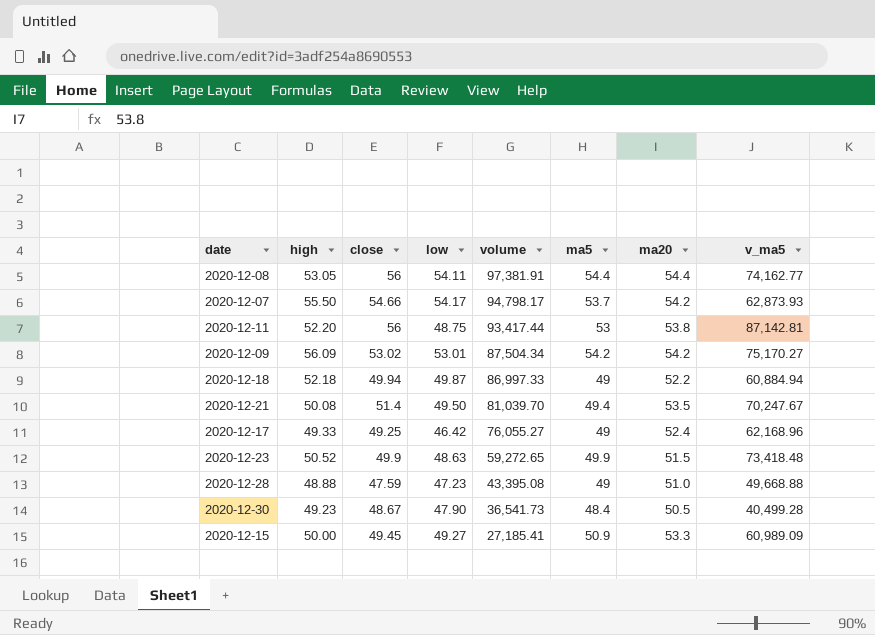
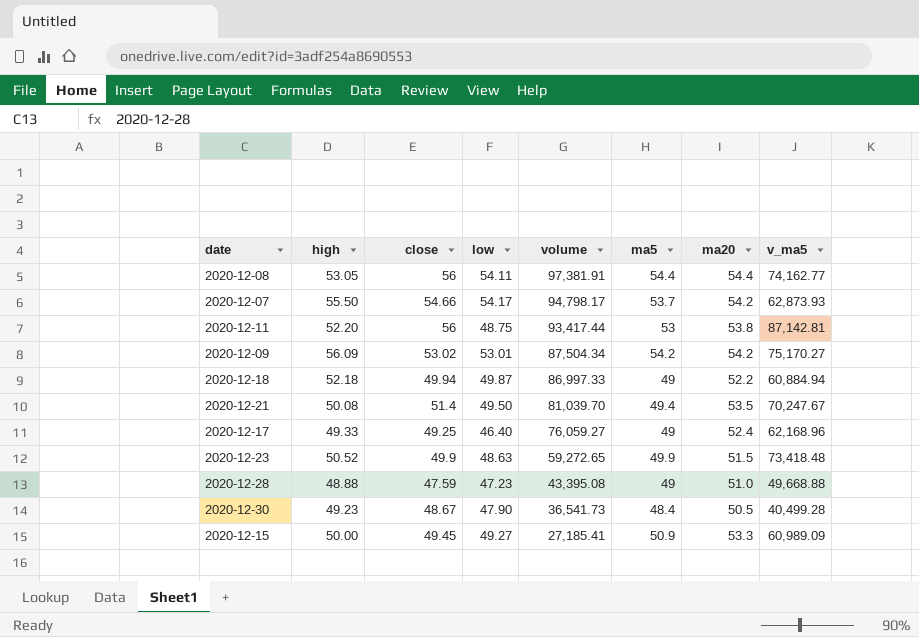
2020-12-17 | low: 46.42 -> 46.40
2020-12-17 | volume: 76,055.27 -> 76,059.27

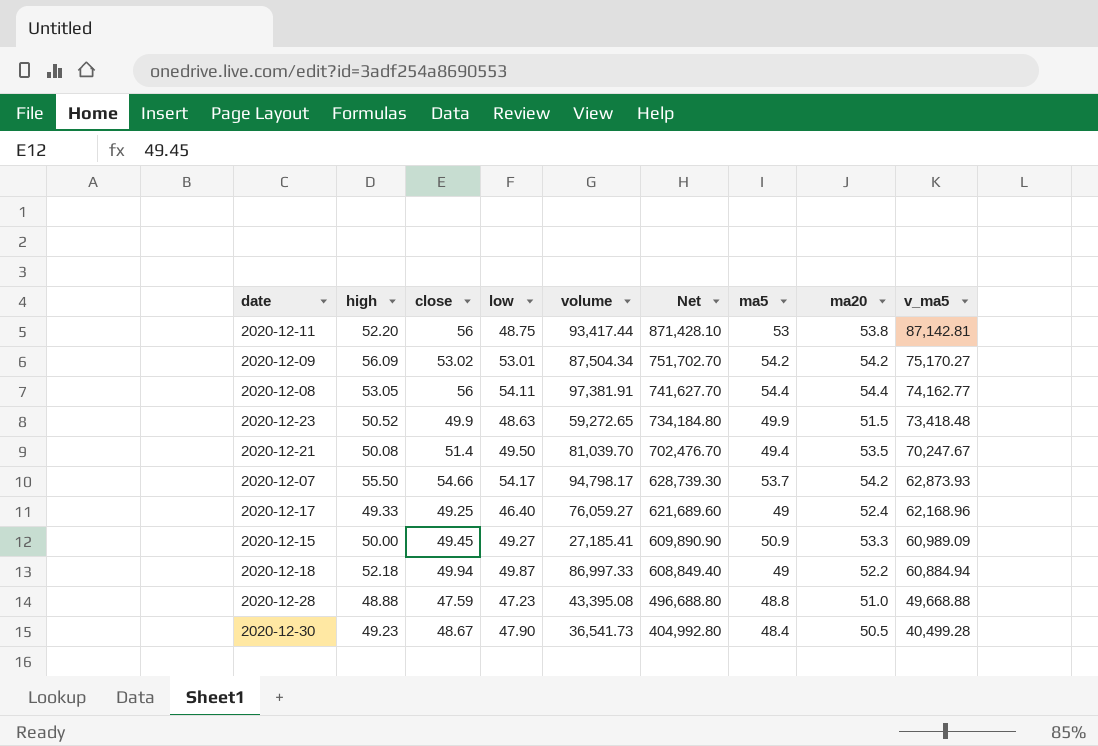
row order: volume descending -> Net descending
column Net | formula: none -> [v_ma5] * 10
2020-12-28 | ma5: 49 -> 48.8

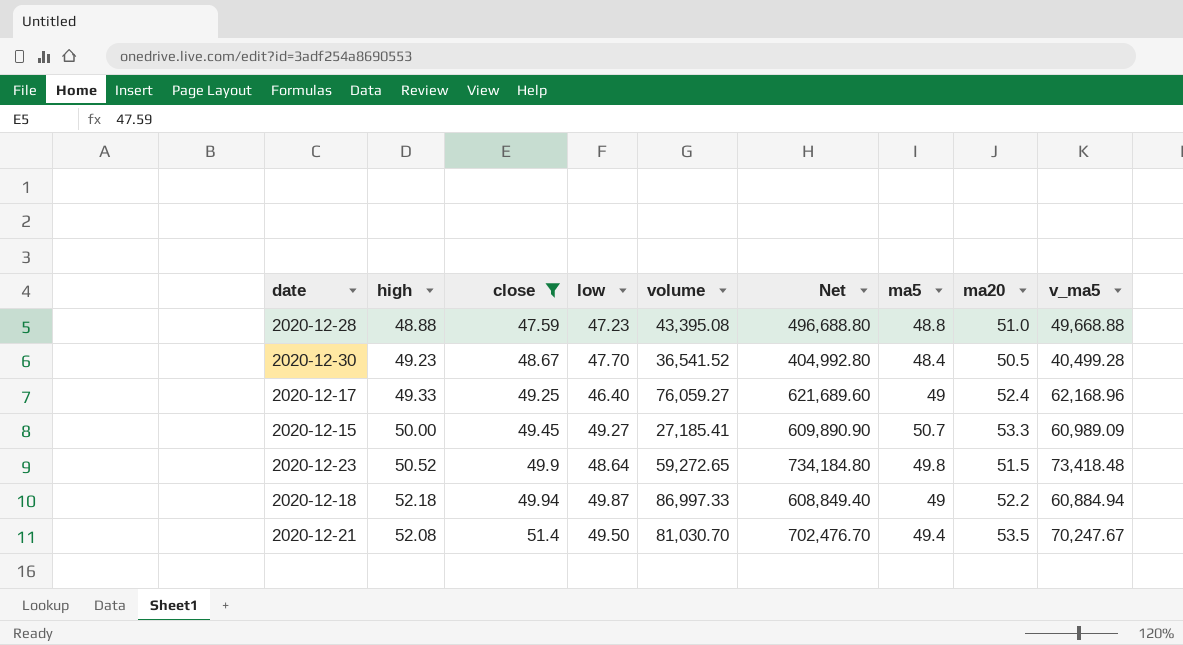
filter: none -> close <= 51.4
row order: Net descending -> close ascending
2020-12-30 | low: 47.90 -> 47.70
2020-12-30 | volume: 36,541.73 -> 36,541.52
2020-12-15 | ma5: 50.9 -> 50.7
2020-12-23 | low: 48.63 -> 48.64
2020-12-23 | ma5: 49.9 -> 49.8
2020-12-21 | high: 50.08 -> 52.08
2020-12-21 | volume: 81,039.70 -> 81,030.70

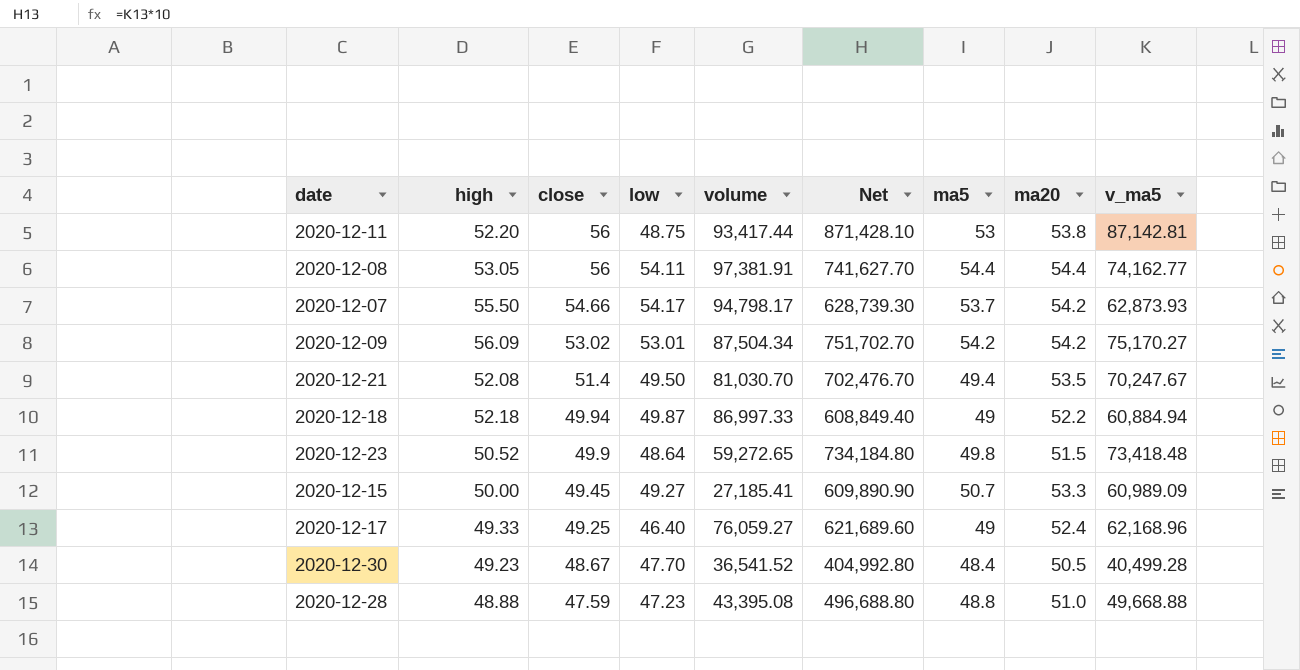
filter: close <= 51.4 -> none
row order: close ascending -> close descending

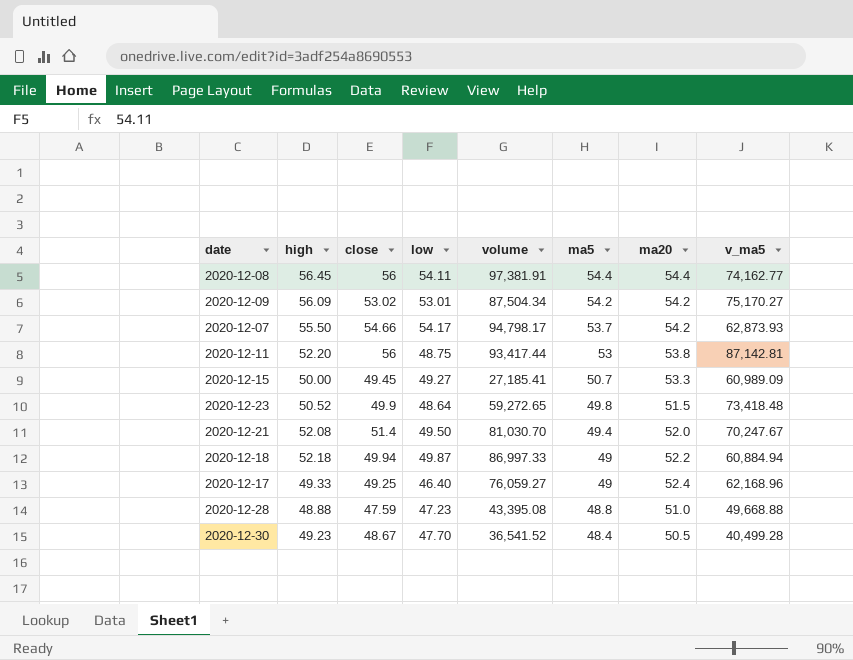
row order: close descending -> ma5 descending
column Net | formula: [v_ma5] * 10 -> none
2020-12-08 | high: 53.05 -> 56.45
2020-12-21 | ma20: 53.5 -> 52.0

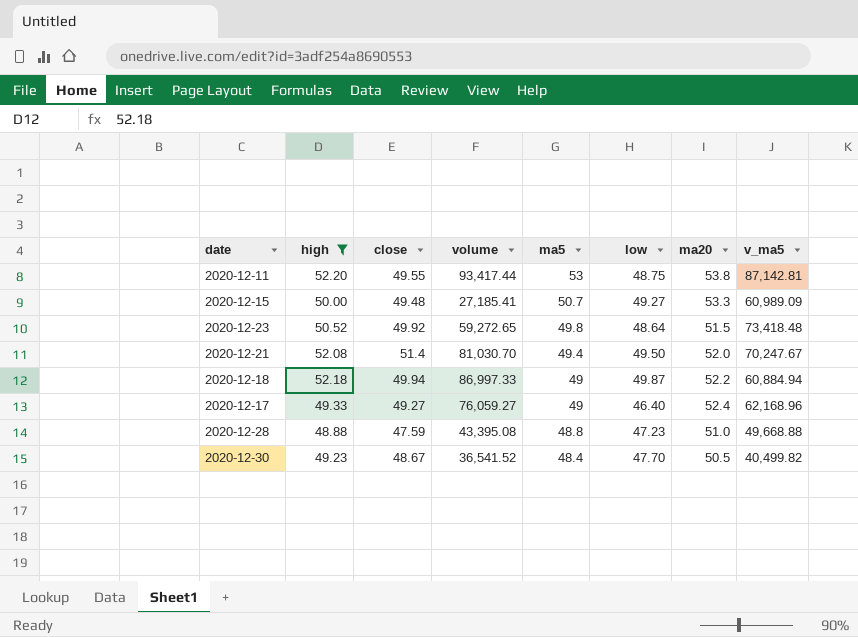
filter: none -> high <= 52.20
column low | position: 4 -> 6
2020-12-11 | close: 56 -> 49.55
2020-12-15 | close: 49.45 -> 49.48
2020-12-23 | close: 49.9 -> 49.92
2020-12-17 | close: 49.25 -> 49.27
2020-12-30 | v_ma5: 40,499.28 -> 40,499.82

